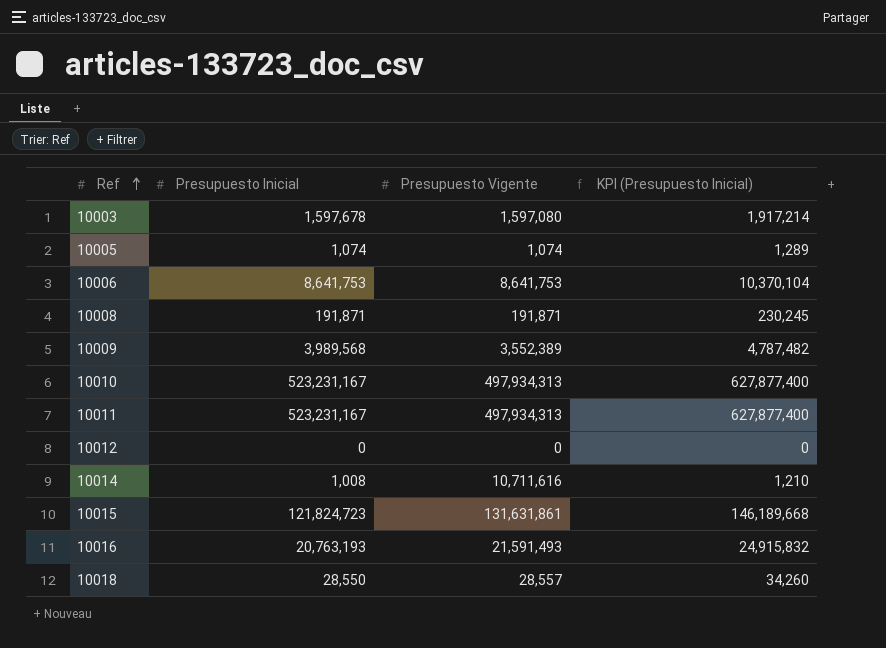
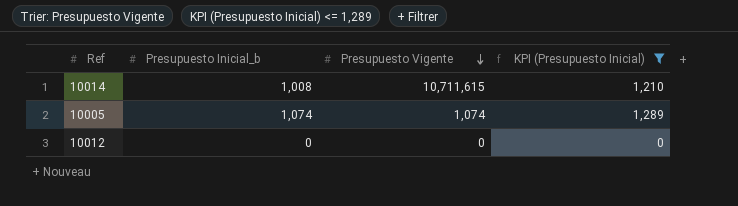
filter: none -> KPI (Presupuesto Inicial) <= 1,289
row order: Ref ascending -> Presupuesto Vigente descending
column name: Presupuesto Inicial -> Presupuesto Inicial_b
10014 | Presupuesto Vigente: 10,711,616 -> 10,711,615

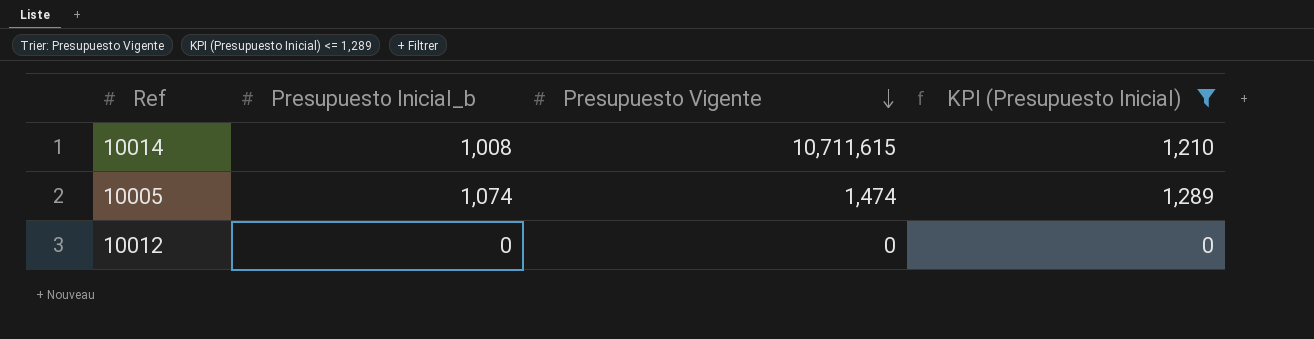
10005 | Presupuesto Vigente: 1,074 -> 1,474

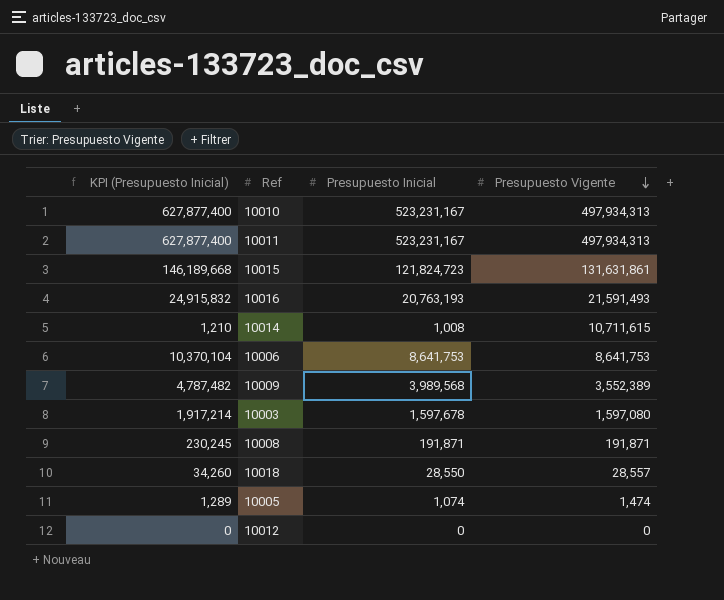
filter: KPI (Presupuesto Inicial) <= 1,289 -> none
column KPI (Presupuesto Inicial) | position: 4 -> 1
column name: Presupuesto Inicial_b -> Presupuesto Inicial

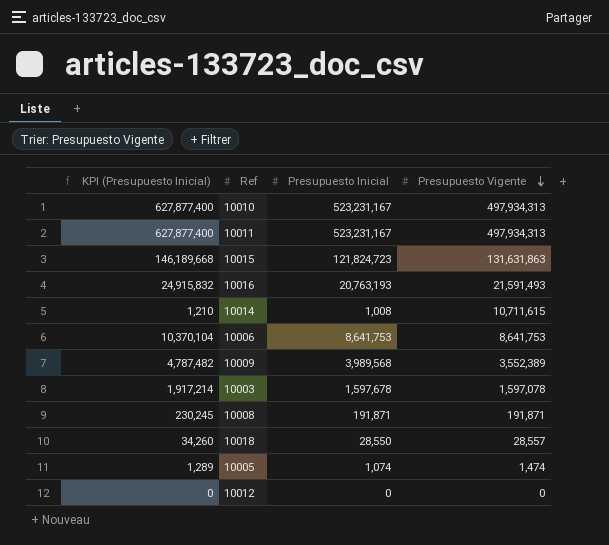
10015 | Presupuesto Vigente: 131,631,861 -> 131,631,863
10003 | Presupuesto Vigente: 1,597,080 -> 1,597,078

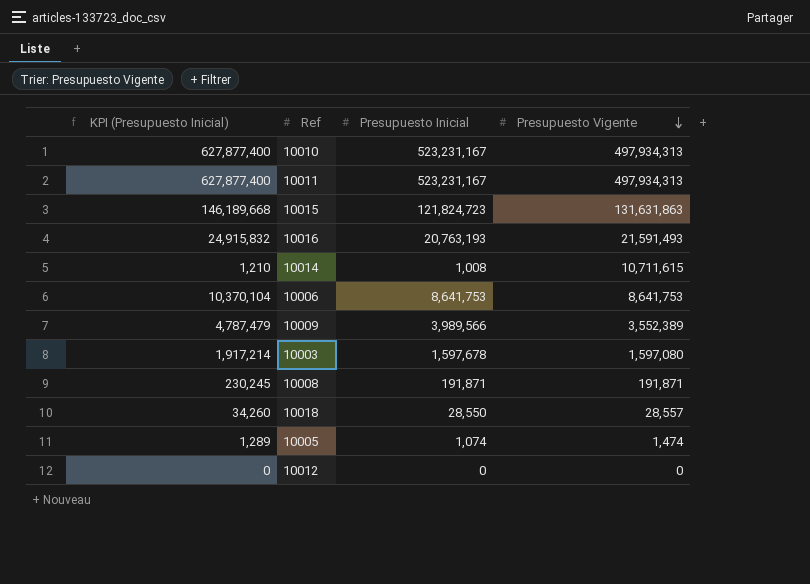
10009 | KPI (Presupuesto Inicial): 4,787,482 -> 4,787,479
10009 | Presupuesto Inicial: 3,989,568 -> 3,989,566
10003 | Presupuesto Vigente: 1,597,078 -> 1,597,080

